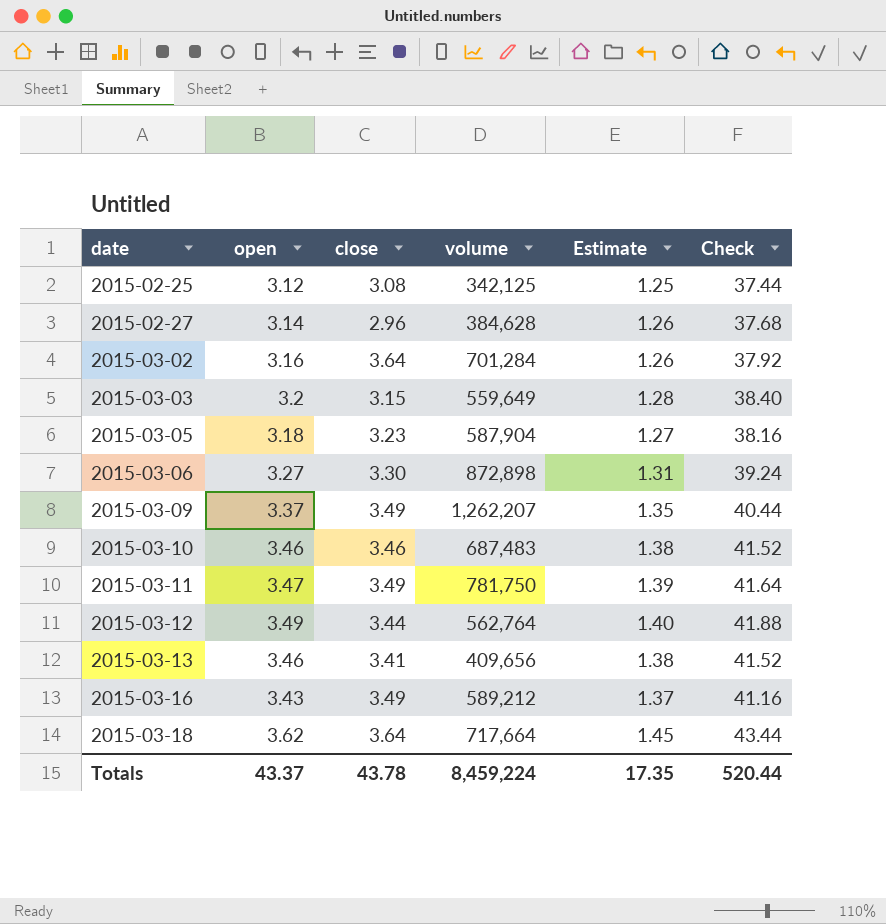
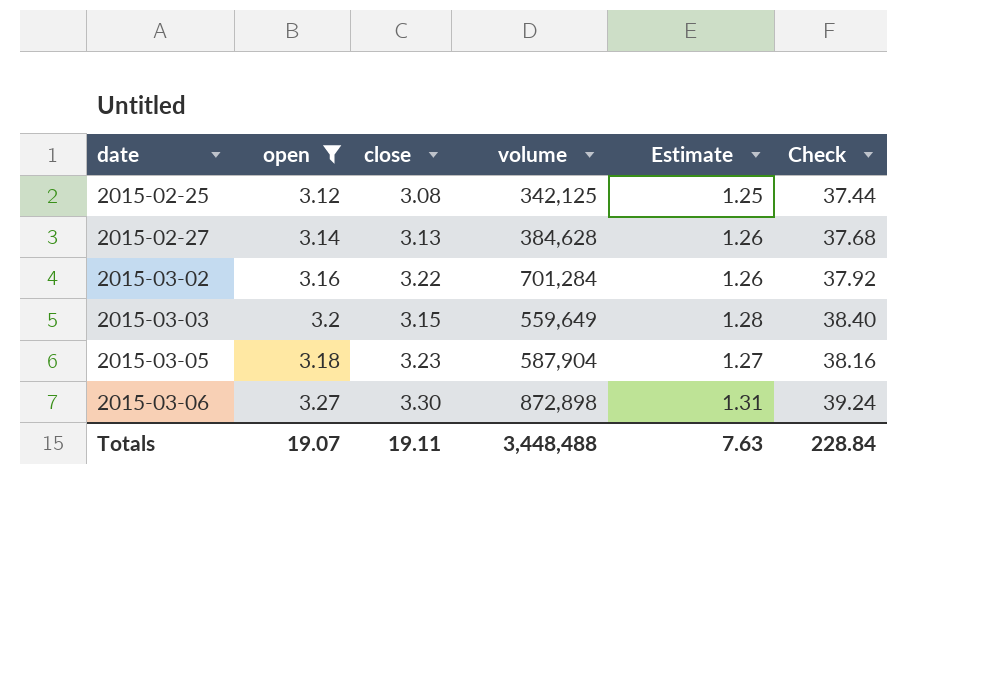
filter: none -> open <= 3.27
2015-02-27 | close: 2.96 -> 3.13
2015-03-02 | close: 3.64 -> 3.22
Totals | open: 43.37 -> 19.07
Totals | close: 43.78 -> 19.11
Totals | volume: 8,459,224 -> 3,448,488
Totals | Estimate: 17.35 -> 7.63
Totals | Check: 520.44 -> 228.84

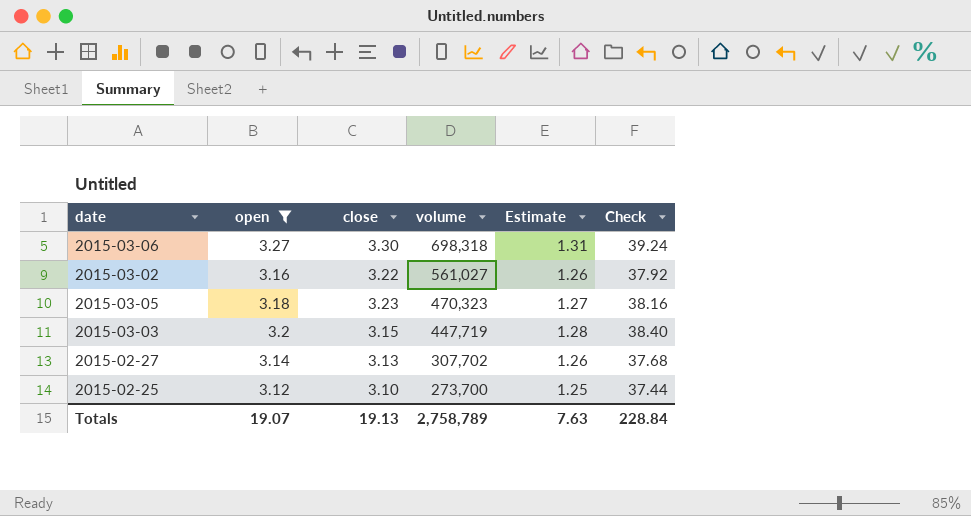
row order: date ascending -> volume descending
2015-03-06 | volume: 872,898 -> 698,318
2015-03-02 | volume: 701,284 -> 561,027
2015-03-05 | volume: 587,904 -> 470,323
2015-03-03 | volume: 559,649 -> 447,719
2015-02-27 | volume: 384,628 -> 307,702
2015-02-25 | close: 3.08 -> 3.10
2015-02-25 | volume: 342,125 -> 273,700
Totals | close: 19.11 -> 19.13
Totals | volume: 3,448,488 -> 2,758,789

